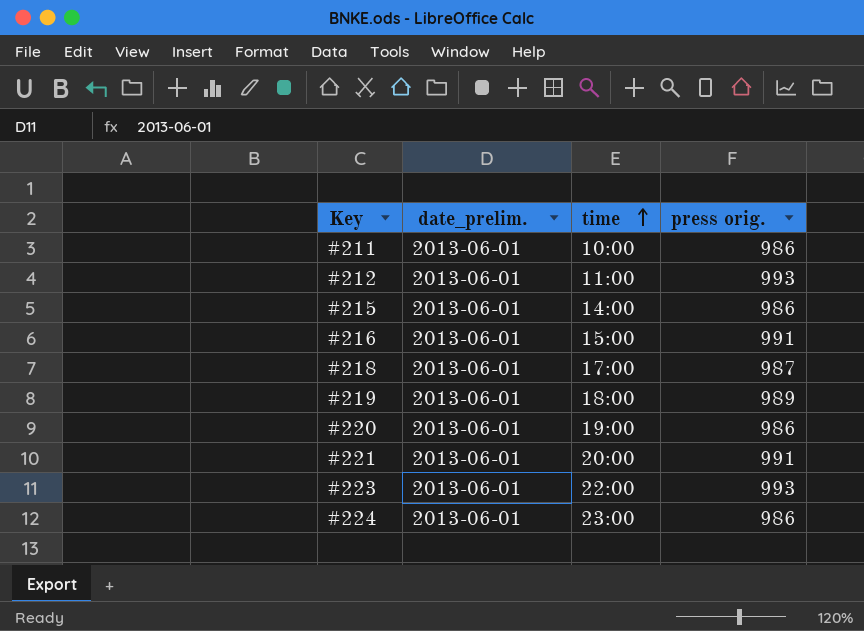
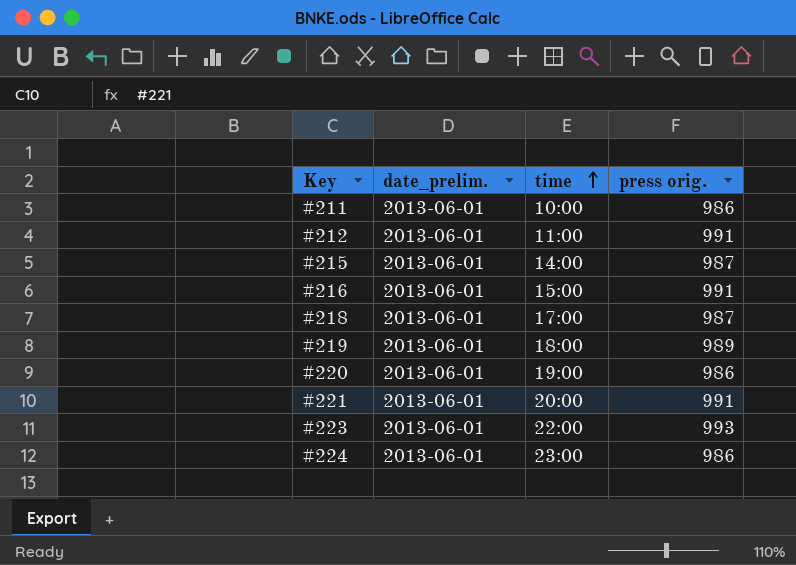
#212 | press orig.: 993 -> 991
#215 | press orig.: 986 -> 987

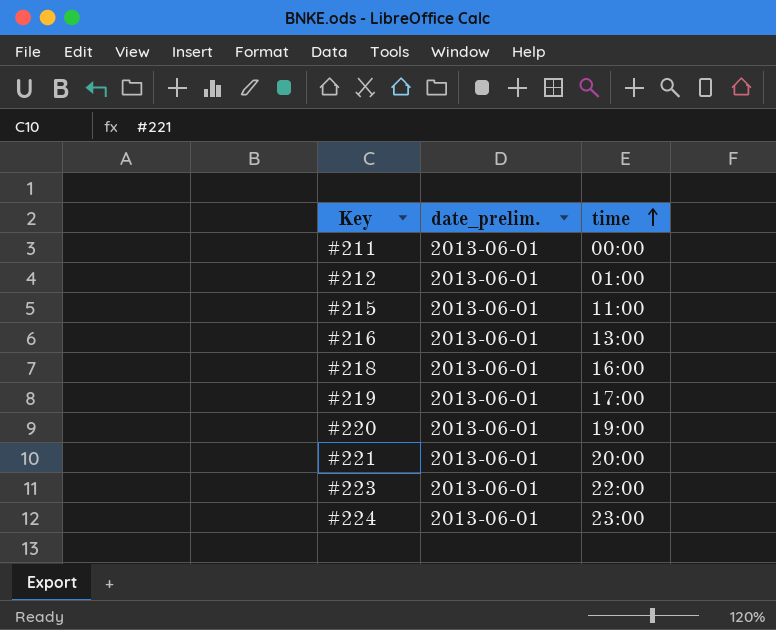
column press orig. | position: 4 -> none
#211 | time: 10:00 -> 00:00
#212 | time: 11:00 -> 01:00
#215 | time: 14:00 -> 11:00
#216 | time: 15:00 -> 13:00
#218 | time: 17:00 -> 16:00
#219 | time: 18:00 -> 17:00

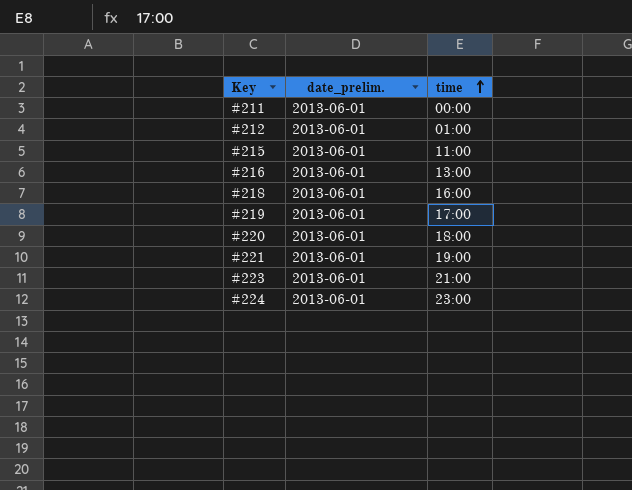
#220 | time: 19:00 -> 18:00
#221 | time: 20:00 -> 19:00
#223 | time: 22:00 -> 21:00

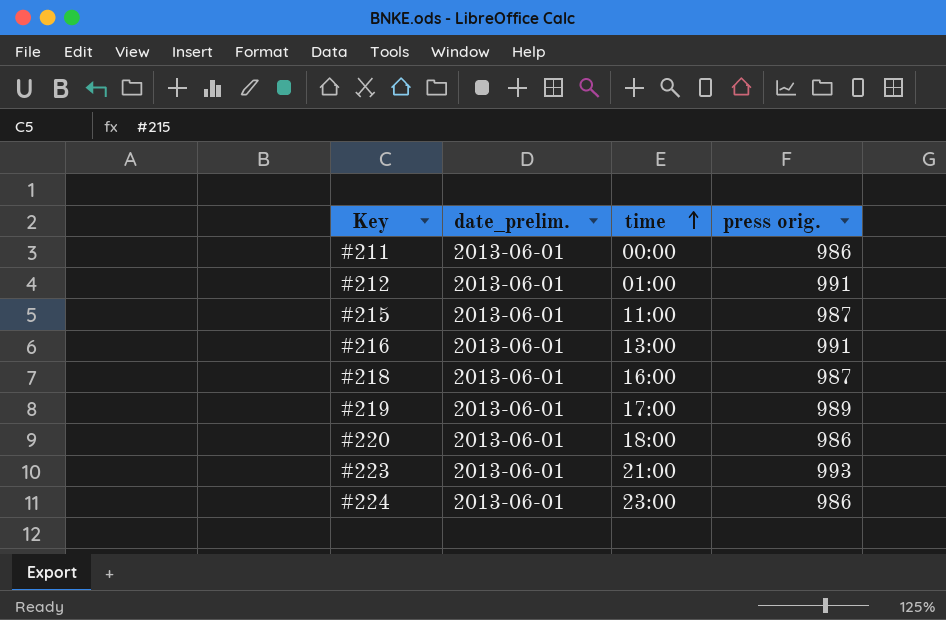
column press orig. | position: none -> 4
row #221: 2013-06-01 | 19:00 -> none

